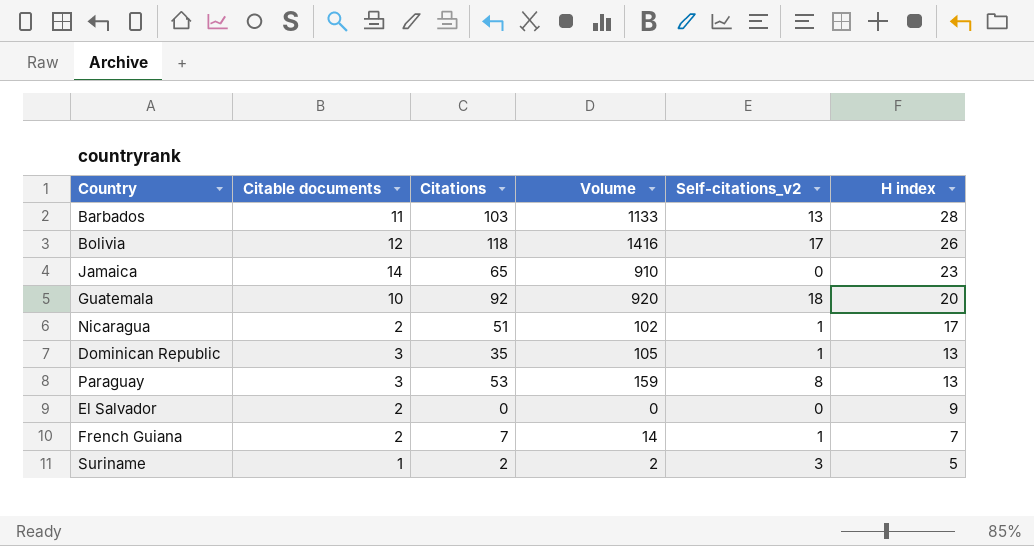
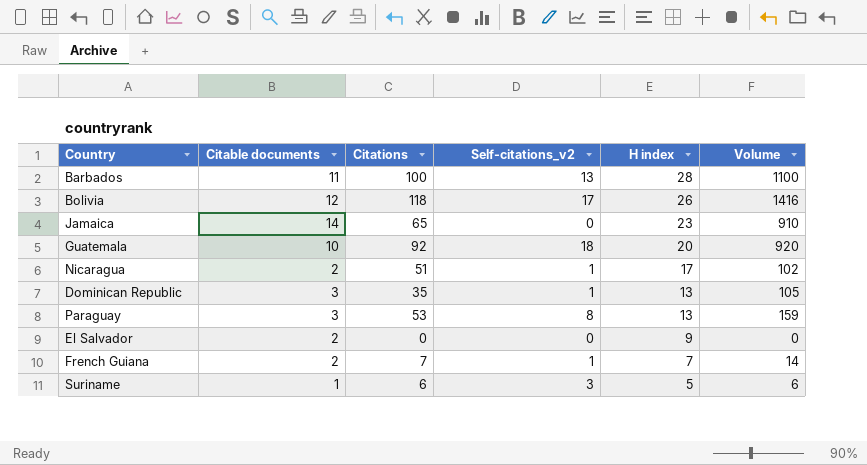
column Volume | position: 4 -> 6
Barbados | Citations: 103 -> 100
Barbados | Volume: 1133 -> 1100
Suriname | Citations: 2 -> 6
Suriname | Volume: 2 -> 6

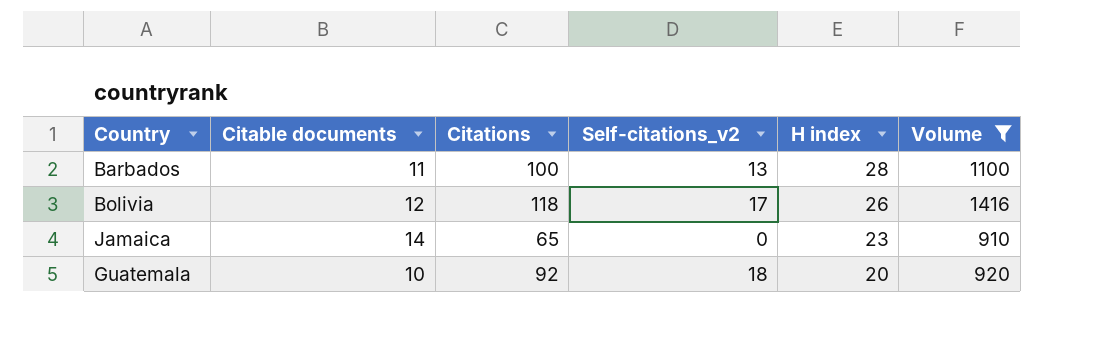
filter: none -> Volume >= 910

